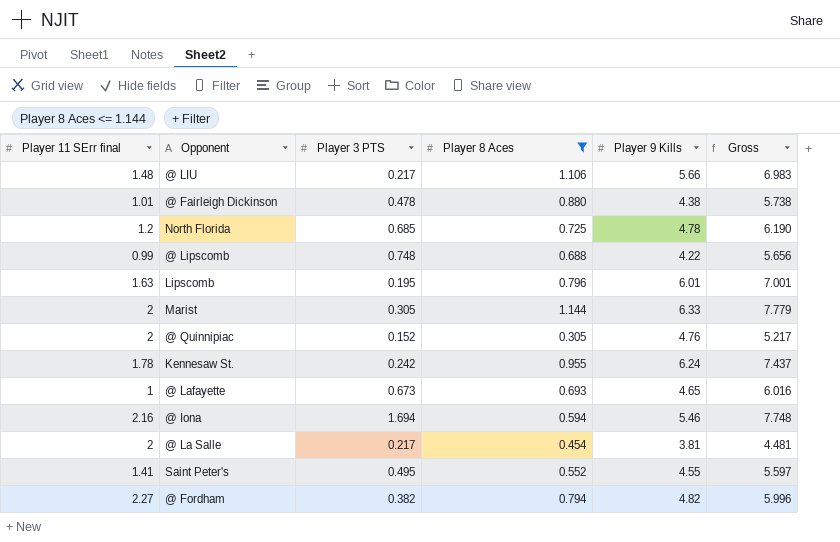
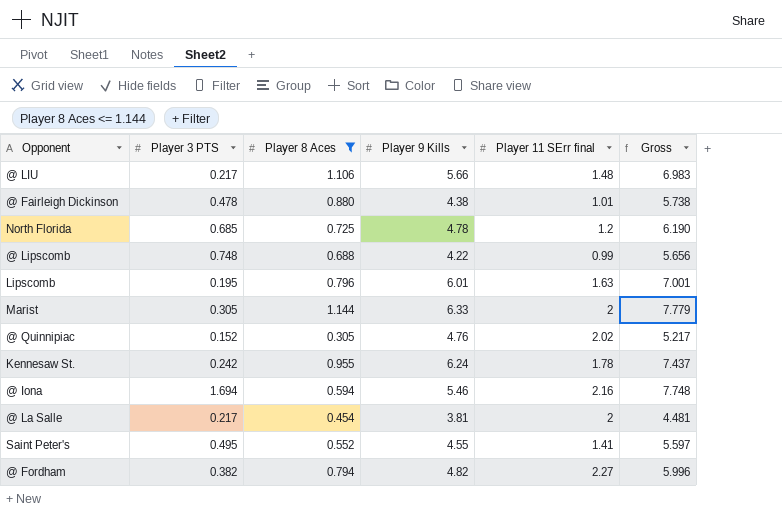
column Player 11 SErr final | position: 1 -> 5
row @ Lafayette: 1 | 0.673 | 0.693 | 4.65 | 6.016 -> none
@ Quinnipiac | Player 11 SErr final: 2 -> 2.02

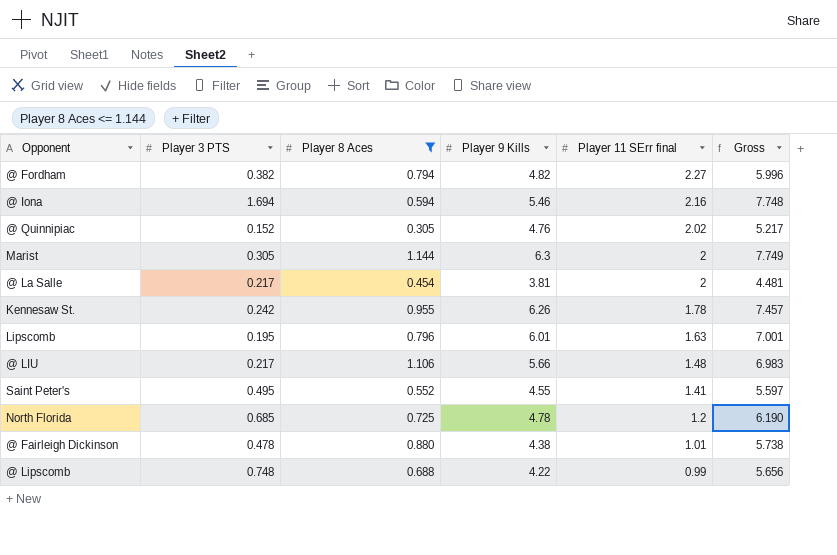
row order: none -> Player 11 SErr final descending
Marist | Player 9 Kills: 6.33 -> 6.3
Marist | Gross: 7.779 -> 7.749
Kennesaw St. | Player 9 Kills: 6.24 -> 6.26
Kennesaw St. | Gross: 7.437 -> 7.457

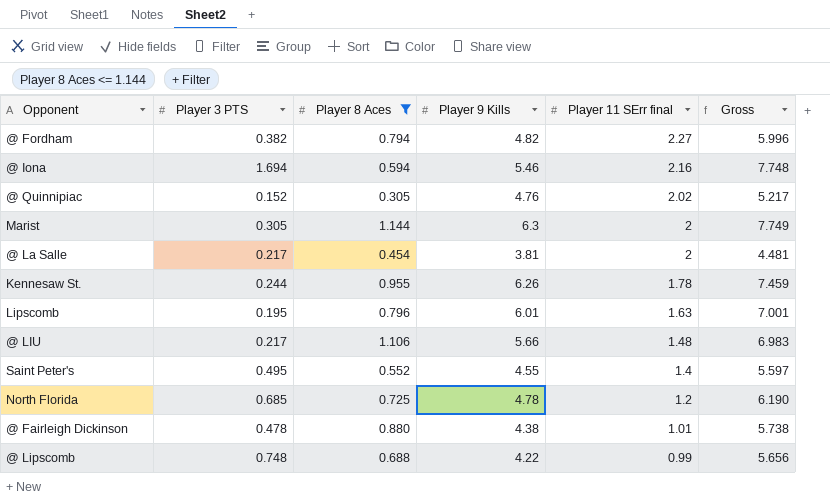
Kennesaw St. | Player 3 PTS: 0.242 -> 0.244
Kennesaw St. | Gross: 7.457 -> 7.459
Saint Peter's | Player 11 SErr final: 1.41 -> 1.4

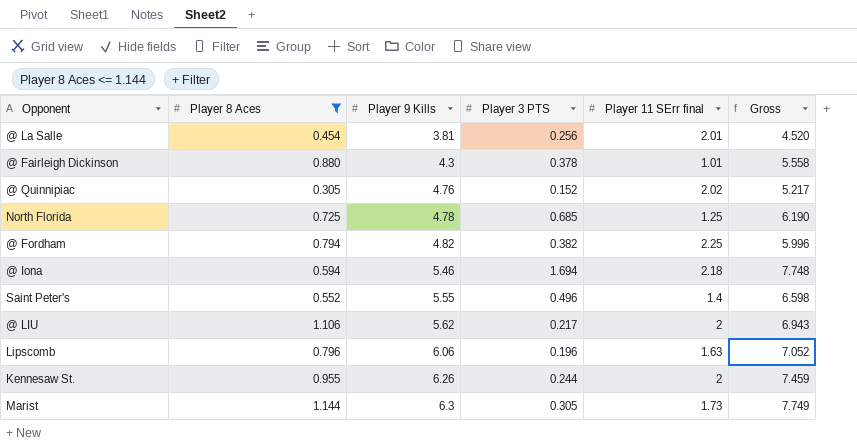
row order: Player 11 SErr final descending -> Player 9 Kills ascending
column Player 3 PTS | position: 2 -> 4
row @ Lipscomb: 0.748 | 0.688 | 4.22 | 0.99 | 5.656 -> none
@ La Salle | Player 3 PTS: 0.217 -> 0.256
@ La Salle | Player 11 SErr final: 2 -> 2.01
@ La Salle | Gross: 4.481 -> 4.520
@ Fairleigh Dickinson | Player 9 Kills: 4.38 -> 4.3
@ Fairleigh Dickinson | Player 3 PTS: 0.478 -> 0.378
@ Fairleigh Dickinson | Gross: 5.738 -> 5.558
North Florida | Player 11 SErr final: 1.2 -> 1.25
@ Fordham | Player 11 SErr final: 2.27 -> 2.25
@ Iona | Player 11 SErr final: 2.16 -> 2.18
Saint Peter's | Player 9 Kills: 4.55 -> 5.55
Saint Peter's | Player 3 PTS: 0.495 -> 0.496
Saint Peter's | Gross: 5.597 -> 6.598
@ LIU | Player 9 Kills: 5.66 -> 5.62
@ LIU | Player 11 SErr final: 1.48 -> 2
@ LIU | Gross: 6.983 -> 6.943
Lipscomb | Player 9 Kills: 6.01 -> 6.06
Lipscomb | Player 3 PTS: 0.195 -> 0.196
Lipscomb | Gross: 7.001 -> 7.052
Kennesaw St. | Player 11 SErr final: 1.78 -> 2
Marist | Player 11 SErr final: 2 -> 1.73

